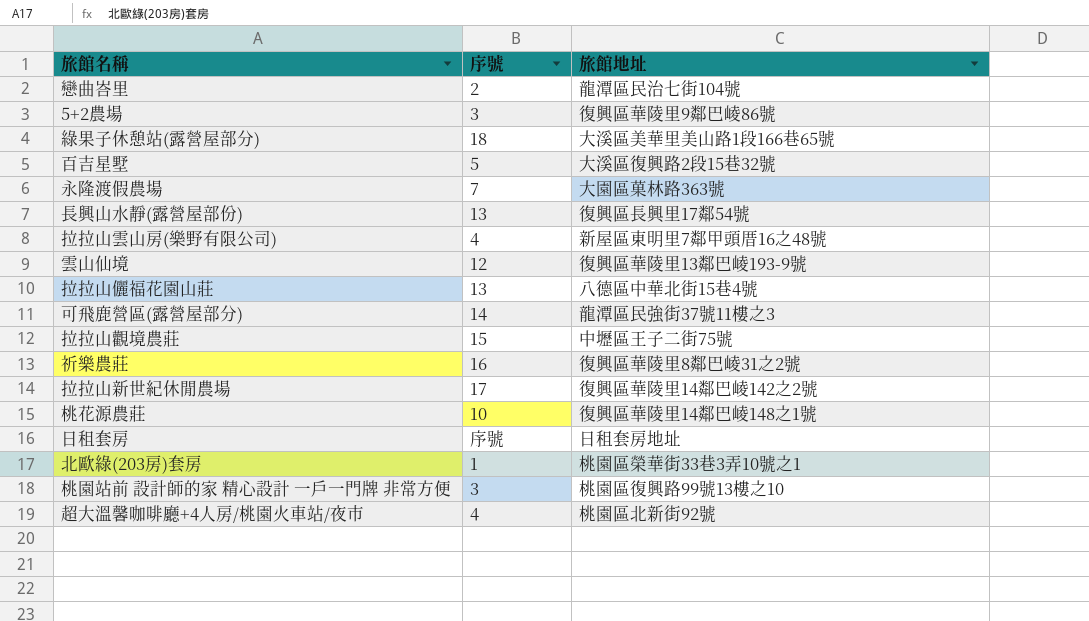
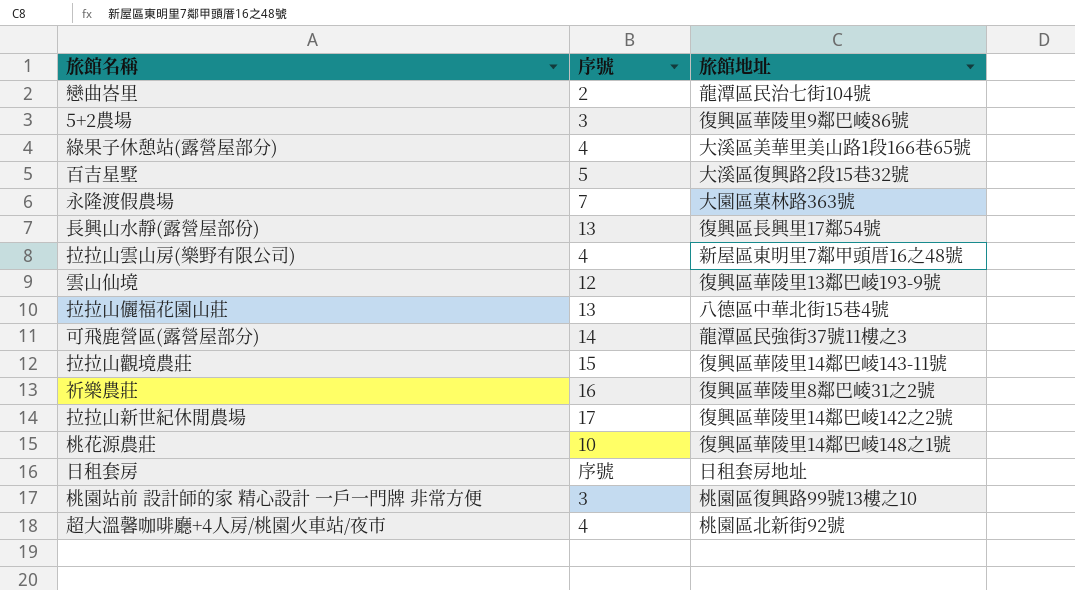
row 北歐綠(203房)套房: 1 | 桃園區榮華街33巷3弄10號之1 -> none
綠果子休憩站(露營屋部分) | 序號: 18 -> 4
拉拉山觀境農莊 | 旅館地址: 中壢區王子二街75號 -> 復興區華陵里14鄰巴崚143-11號

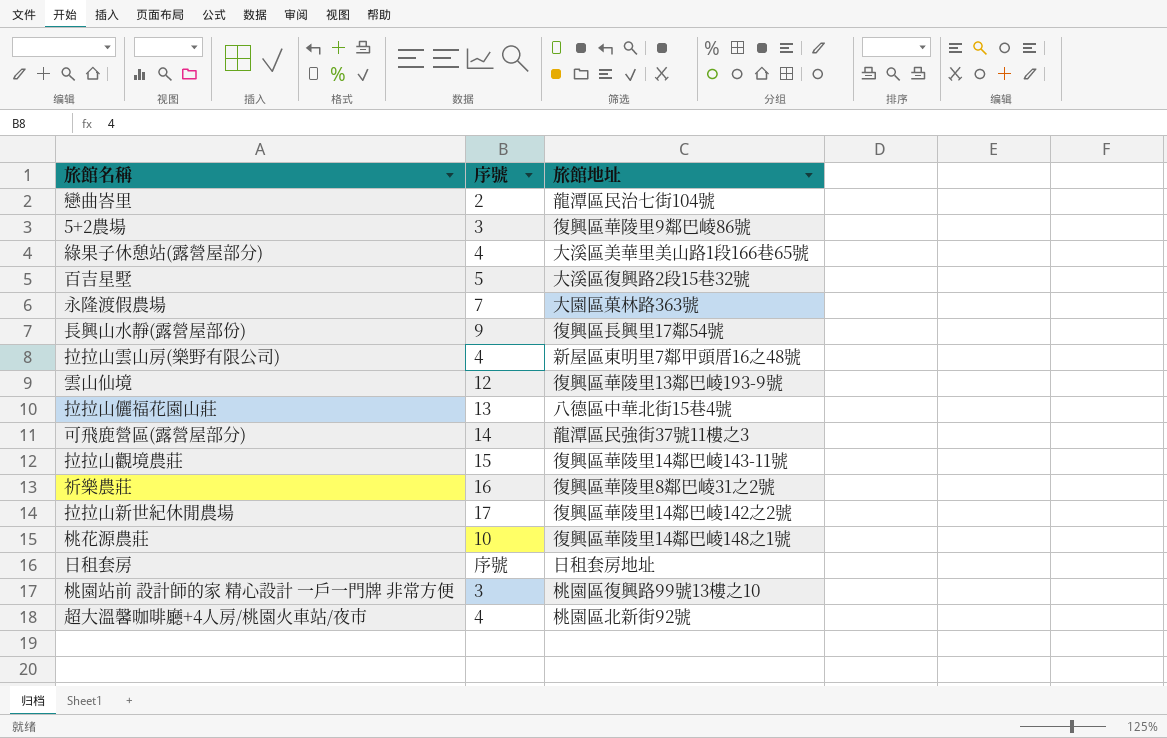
長興山水靜(露營屋部份) | 序號: 13 -> 9

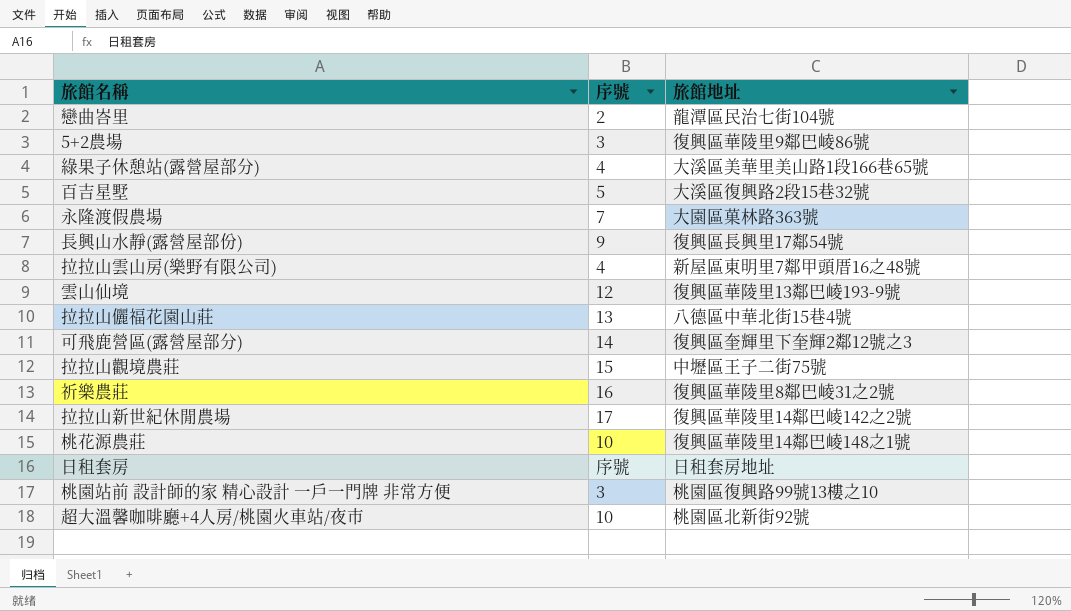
可飛鹿營區(露營屋部分) | 旅館地址: 龍潭區民強街37號11樓之3 -> 復興區奎輝里下奎輝2鄰12號之3
拉拉山觀境農莊 | 旅館地址: 復興區華陵里14鄰巴崚143-11號 -> 中壢區王子二街75號
超大溫馨咖啡廳+4人房/桃園火車站/夜市 | 序號: 4 -> 10

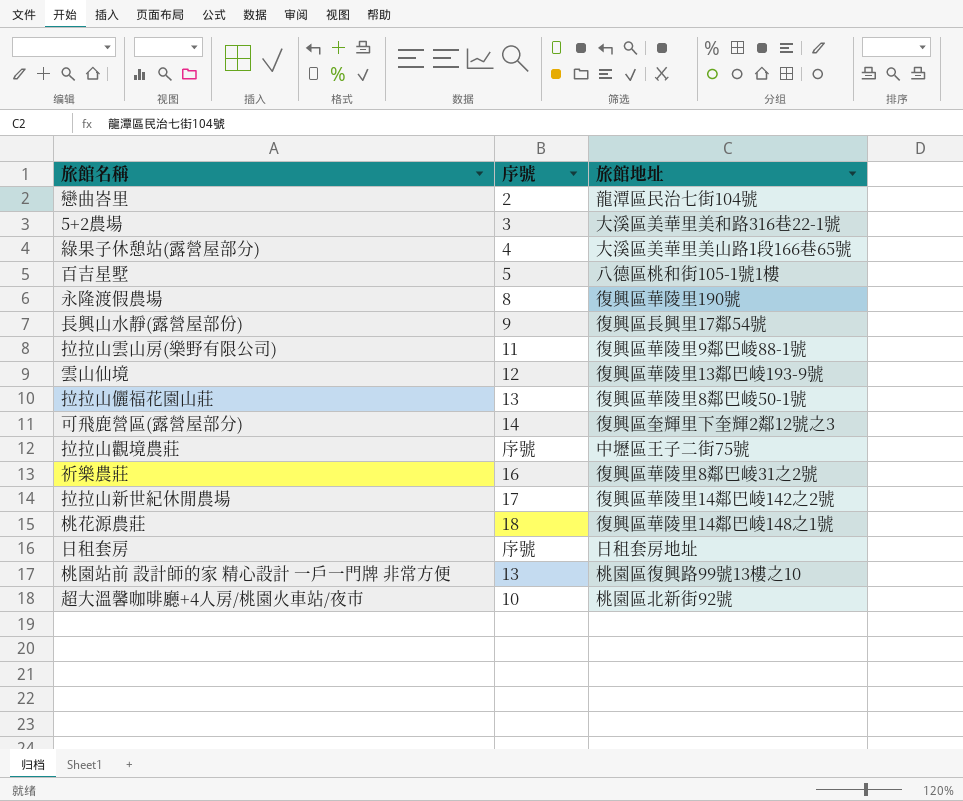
5+2農場 | 旅館地址: 復興區華陵里9鄰巴崚86號 -> 大溪區美華里美和路316巷22-1號
百吉星墅 | 旅館地址: 大溪區復興路2段15巷32號 -> 八德區桃和街105-1號1樓
永隆渡假農場 | 序號: 7 -> 8
永隆渡假農場 | 旅館地址: 大園區菓林路363號 -> 復興區華陵里190號
拉拉山雲山房(樂野有限公司) | 序號: 4 -> 11
拉拉山雲山房(樂野有限公司) | 旅館地址: 新屋區東明里7鄰甲頭厝16之48號 -> 復興區華陵里9鄰巴崚88-1號
拉拉山儷福花園山莊 | 旅館地址: 八德區中華北街15巷4號 -> 復興區華陵里8鄰巴崚50-1號
拉拉山觀境農莊 | 序號: 15 -> 序號
桃花源農莊 | 序號: 10 -> 18
桃園站前 設計師的家 精心設計 一戶一門牌 非常方便 | 序號: 3 -> 13

